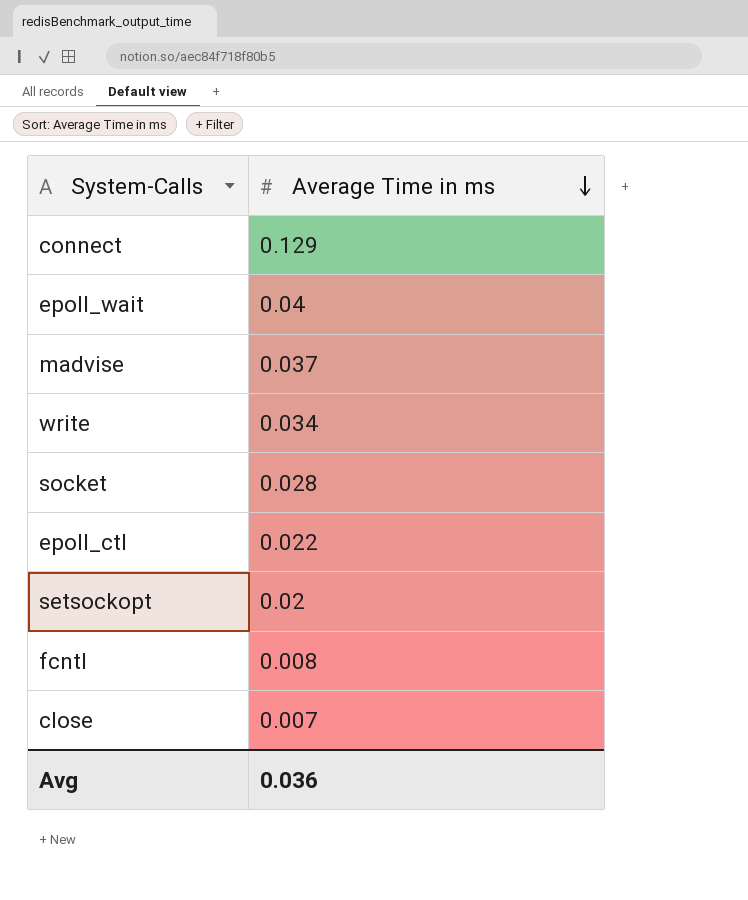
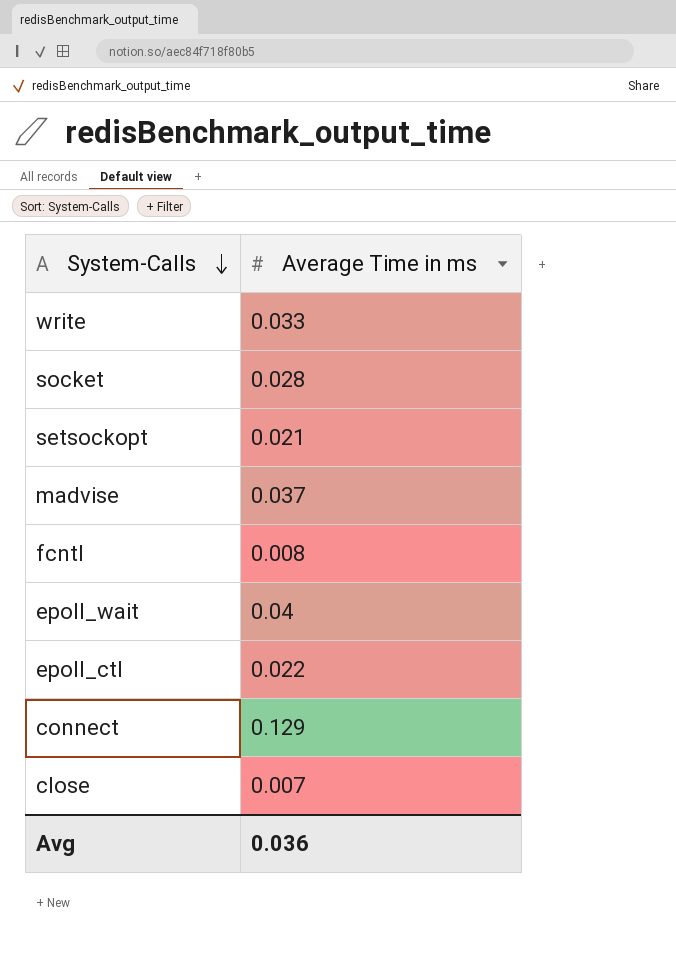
row order: Average Time in ms descending -> System-Calls descending
write | Average Time in ms: 0.034 -> 0.033
setsockopt | Average Time in ms: 0.02 -> 0.021

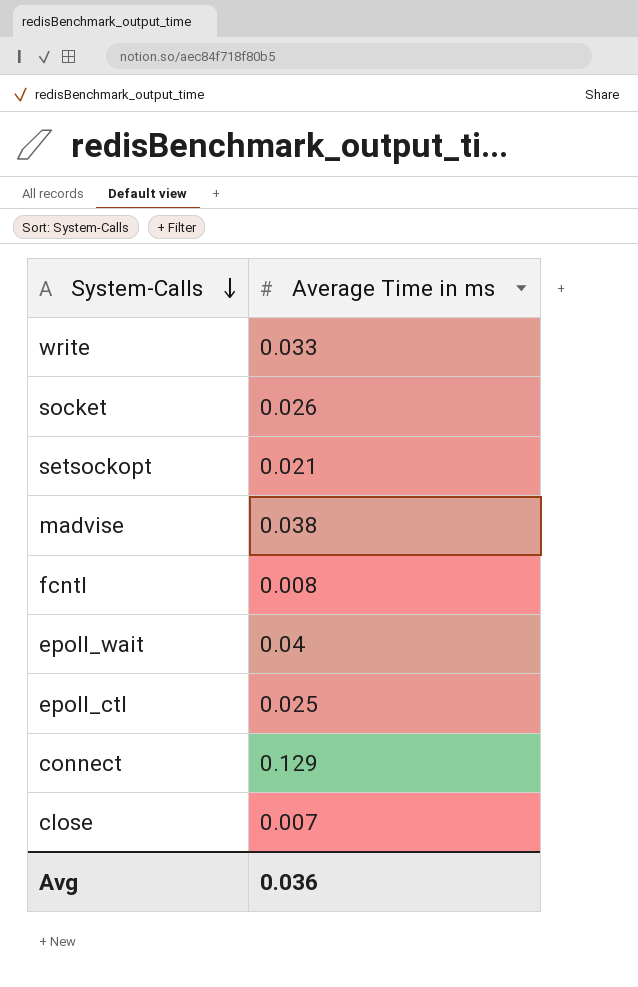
socket | Average Time in ms: 0.028 -> 0.026
madvise | Average Time in ms: 0.037 -> 0.038
epoll_ctl | Average Time in ms: 0.022 -> 0.025

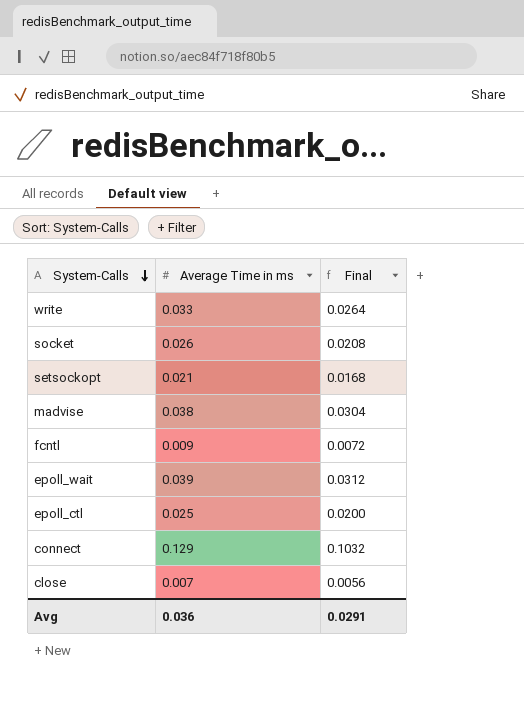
column Final | formula: none -> [Average Time in ms] * 0.8
fcntl | Average Time in ms: 0.008 -> 0.009
epoll_wait | Average Time in ms: 0.04 -> 0.039

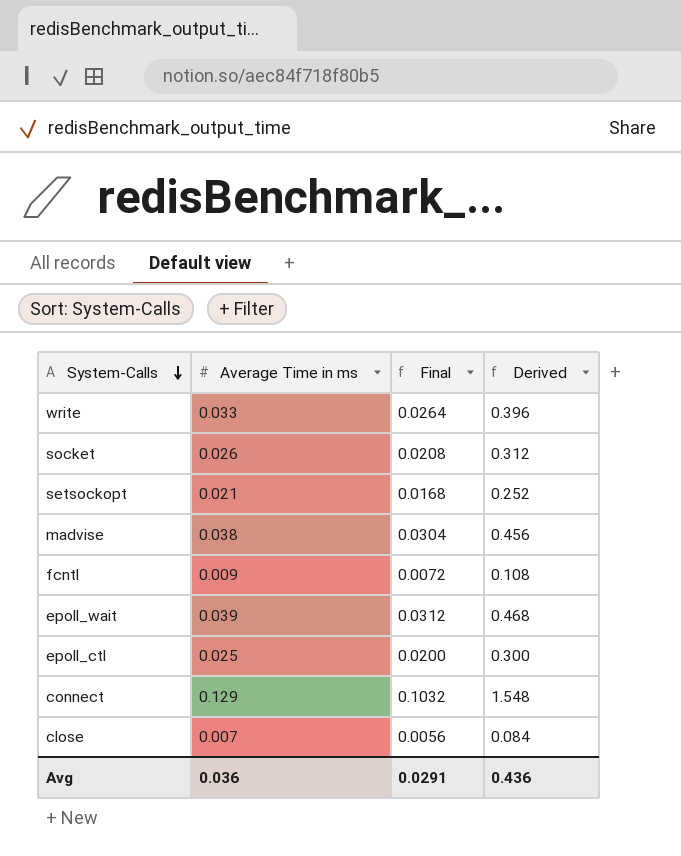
column Derived | formula: none -> [Average Time in ms] * 12

